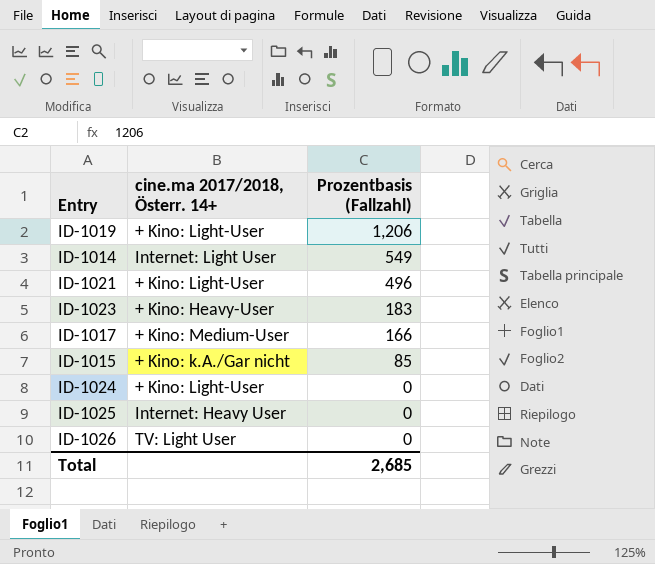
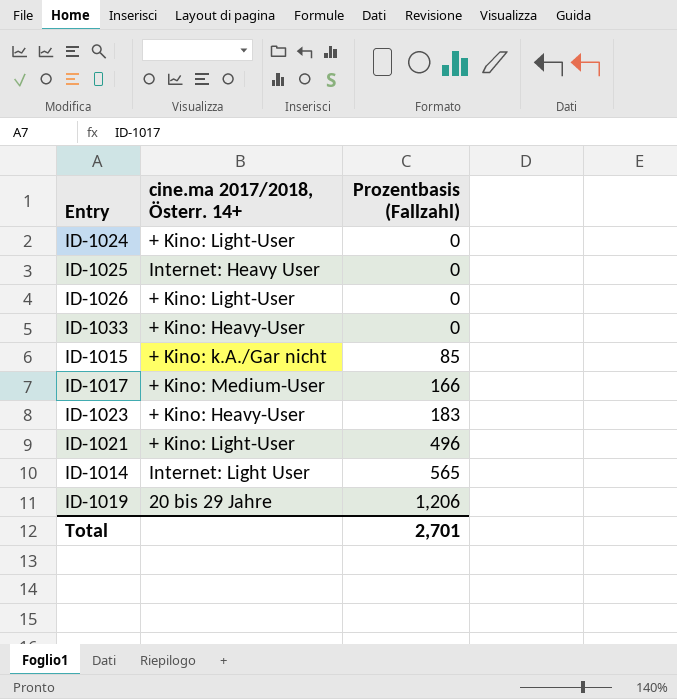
row order: Prozentbasis (Fallzahl) descending -> Prozentbasis (Fallzahl) ascending
ID-1026 | cine.ma 2017/2018, Österr. 14+: TV: Light User -> + Kino: Light-User
row ID-1033: none -> + Kino: Heavy-User | 0
ID-1014 | Prozentbasis (Fallzahl): 549 -> 565
ID-1019 | cine.ma 2017/2018, Österr. 14+: + Kino: Light-User -> 20 bis 29 Jahre
Total | Prozentbasis (Fallzahl): 2,685 -> 2,701

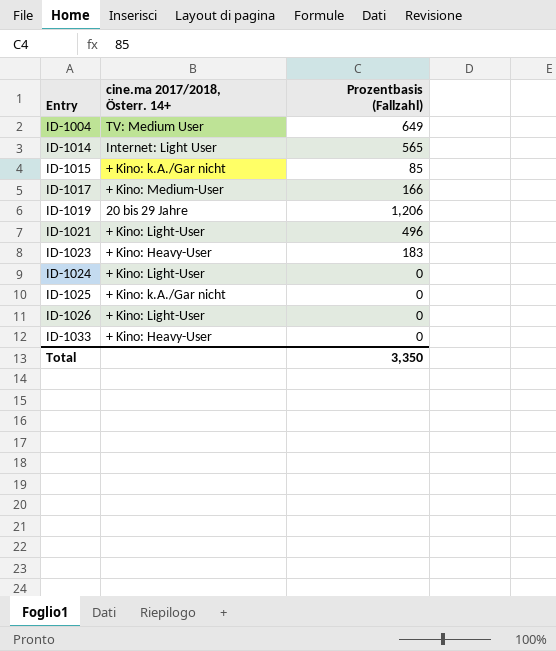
row order: Prozentbasis (Fallzahl) ascending -> Entry ascending
row ID-1004: none -> TV: Medium User | 649
ID-1025 | cine.ma 2017/2018, Österr. 14+: Internet: Heavy User -> + Kino: k.A./Gar nicht
Total | Prozentbasis (Fallzahl): 2,701 -> 3,350

